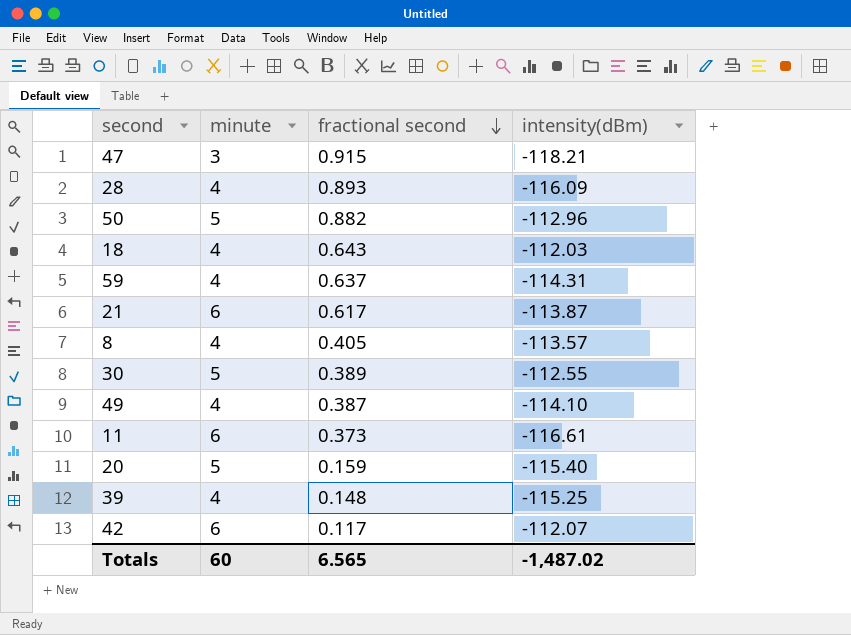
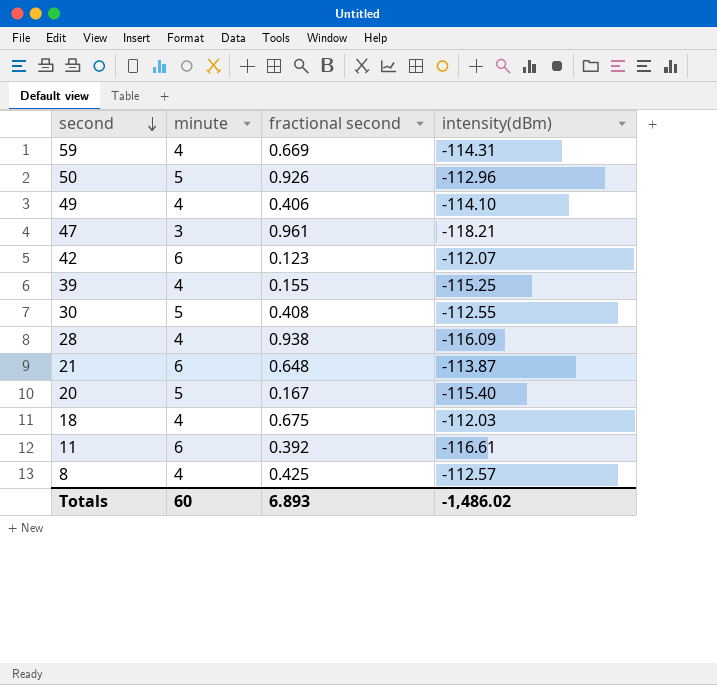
row order: fractional second descending -> second descending
59 | fractional second: 0.637 -> 0.669
50 | fractional second: 0.882 -> 0.926
49 | fractional second: 0.387 -> 0.406
47 | fractional second: 0.915 -> 0.961
42 | fractional second: 0.117 -> 0.123
39 | fractional second: 0.148 -> 0.155
30 | fractional second: 0.389 -> 0.408
28 | fractional second: 0.893 -> 0.938
21 | fractional second: 0.617 -> 0.648
20 | fractional second: 0.159 -> 0.167
18 | fractional second: 0.643 -> 0.675
11 | fractional second: 0.373 -> 0.392
8 | fractional second: 0.405 -> 0.425
8 | intensity(dBm): -113.57 -> -112.57
Totals | fractional second: 6.565 -> 6.893
Totals | intensity(dBm): -1,487.02 -> -1,486.02

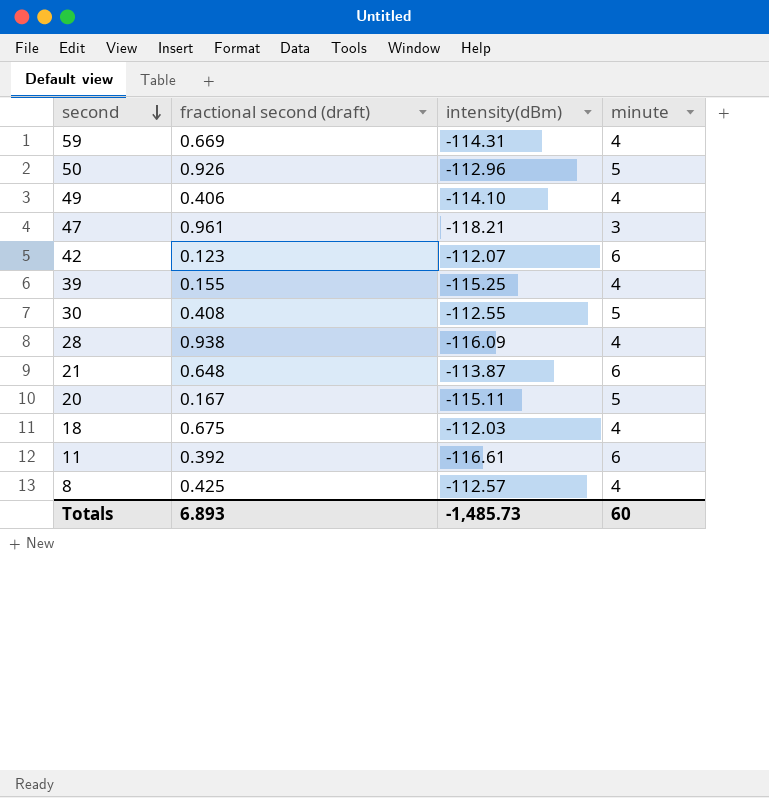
column name: fractional second -> fractional second (draft)
column minute | position: 2 -> 4
20 | intensity(dBm): -115.40 -> -115.11
Totals | intensity(dBm): -1,486.02 -> -1,485.73

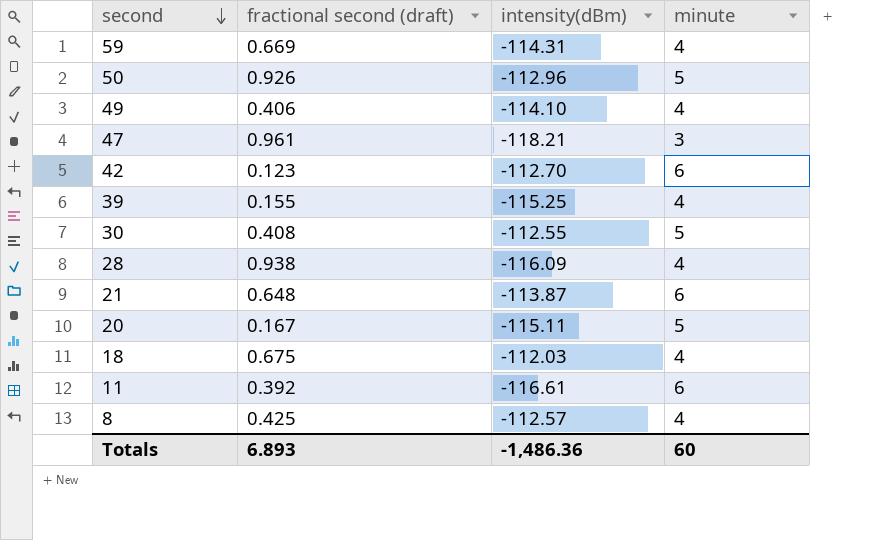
42 | intensity(dBm): -112.07 -> -112.70
Totals | intensity(dBm): -1,485.73 -> -1,486.36

